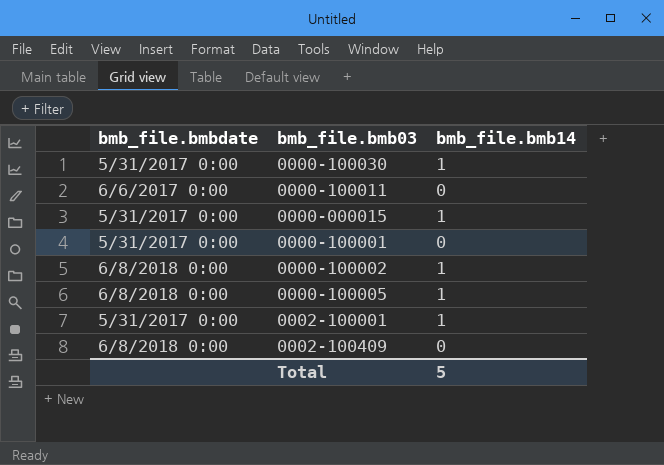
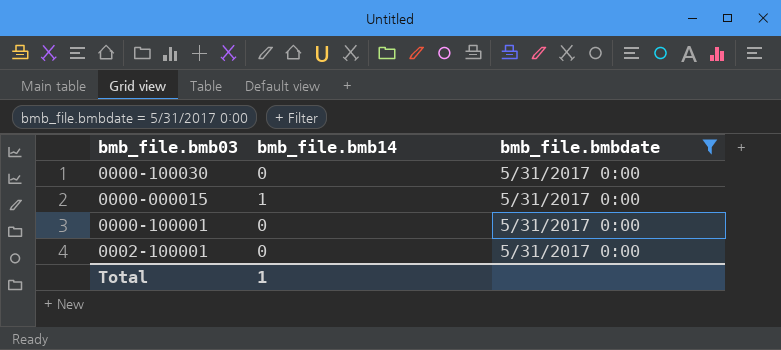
filter: none -> bmb_file.bmbdate = 5/31/2017 0:00
column bmb_file.bmbdate | position: 1 -> 3
0000-100030 | bmb_file.bmb14: 1 -> 0
0002-100001 | bmb_file.bmb14: 1 -> 0
Total | bmb_file.bmb14: 5 -> 1

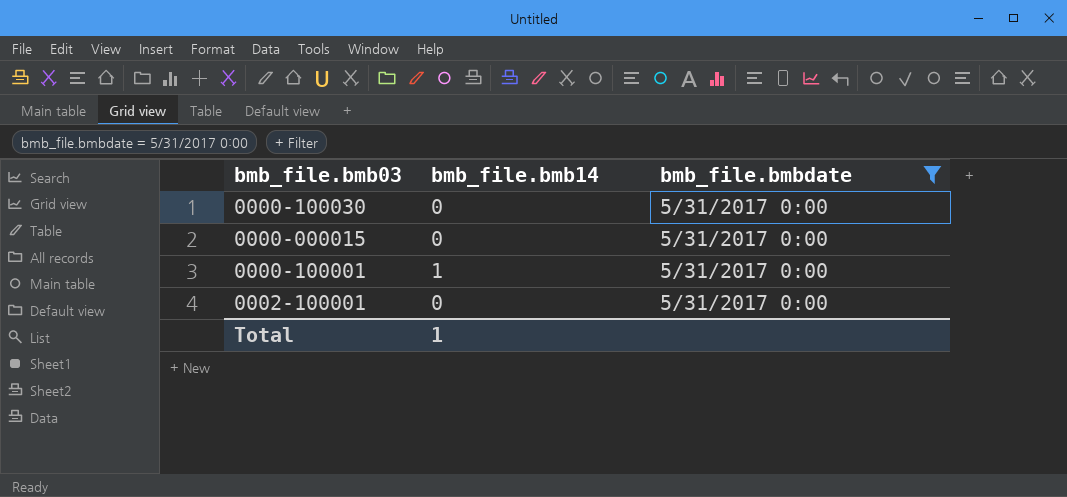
0000-000015 | bmb_file.bmb14: 1 -> 0
0000-100001 | bmb_file.bmb14: 0 -> 1

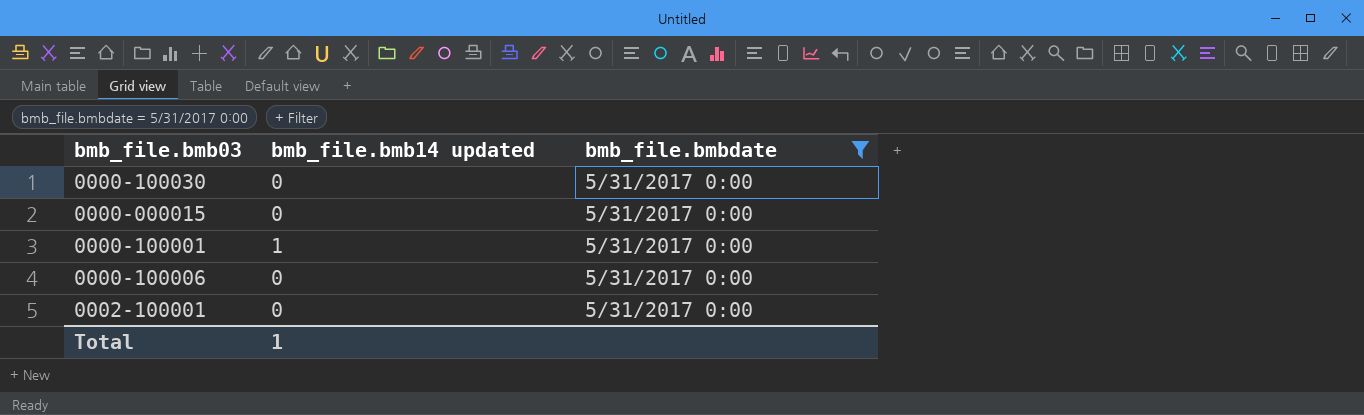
column name: bmb_file.bmb14 -> bmb_file.bmb14 updated
row 0000-100006: none -> 0 | 5/31/2017 0:00

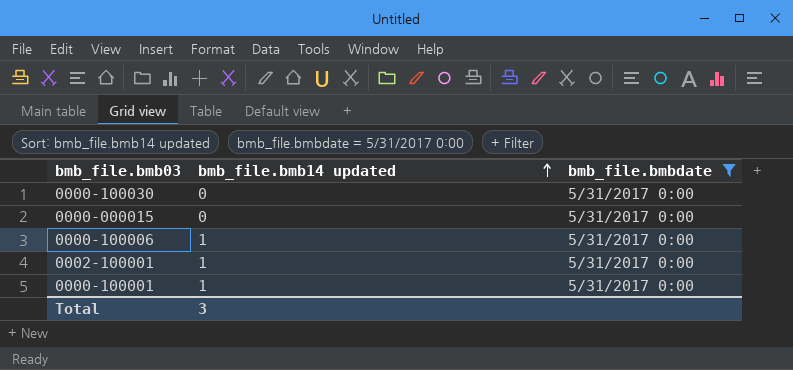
row order: none -> bmb_file.bmb14 updated ascending
0000-100006 | bmb_file.bmb14 updated: 0 -> 1
0002-100001 | bmb_file.bmb14 updated: 0 -> 1
Total | bmb_file.bmb14 updated: 1 -> 3

